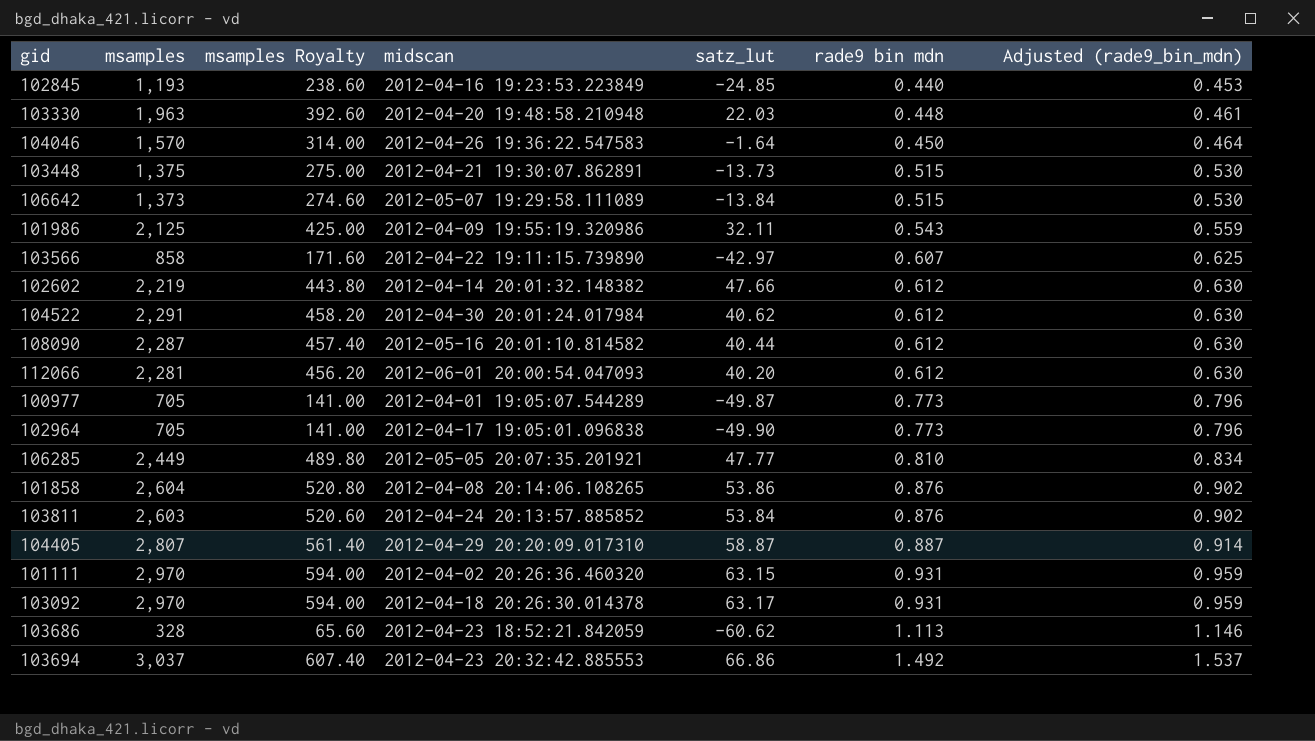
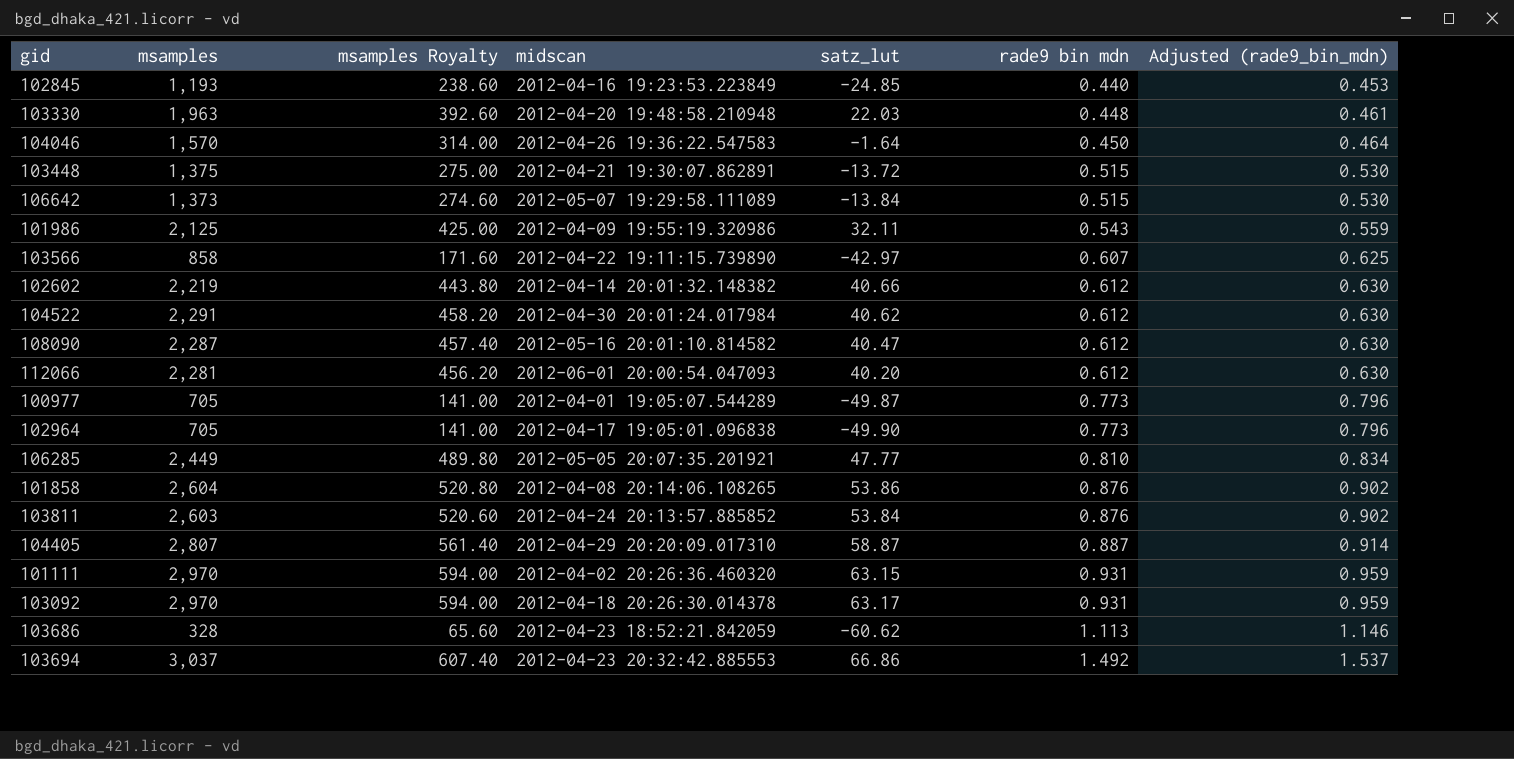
103448 | satz_lut: -13.73 -> -13.72
102602 | satz_lut: 47.66 -> 40.66
108090 | satz_lut: 40.44 -> 40.47

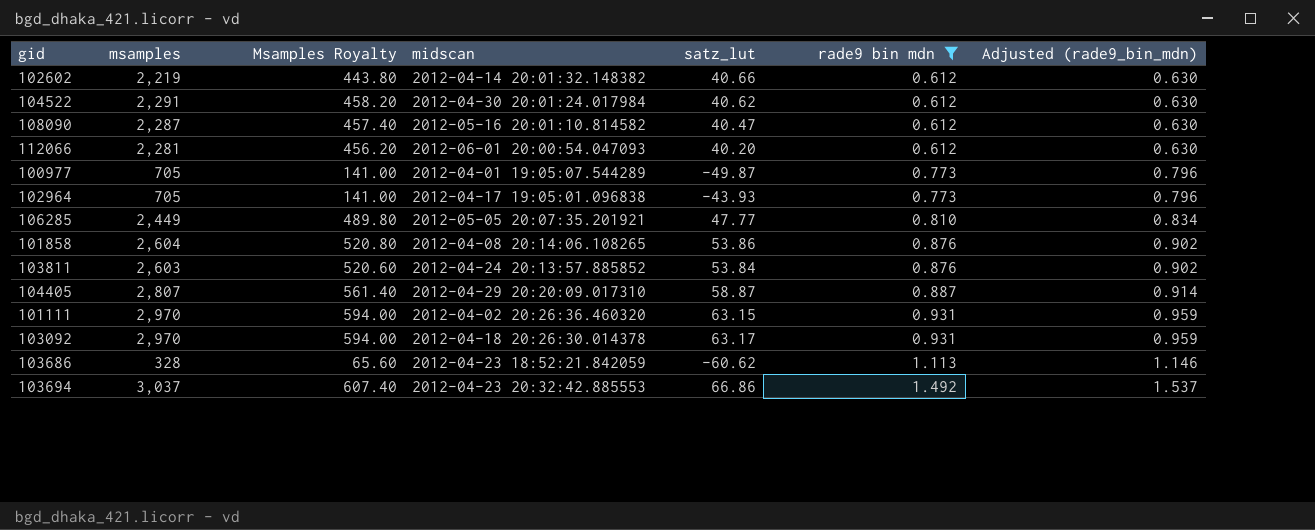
filter: none -> rade9 bin mdn >= 0.612
column name: msamples Royalty -> Msamples Royalty
102964 | satz_lut: -49.90 -> -43.93

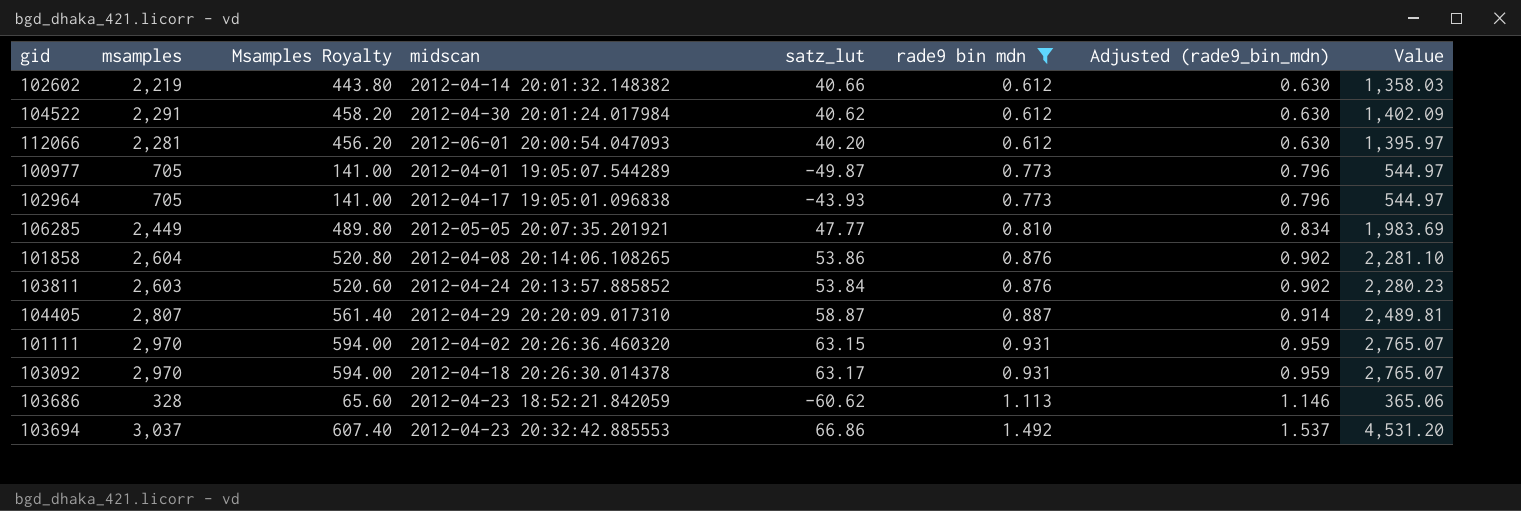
column Value | formula: none -> [msamples] * [rade9 bin mdn]
row 108090: 2,287 | 457.40 | 2012-05-16 20:01:10.814582 | 40.47 | 0.612 | 0.630 -> none

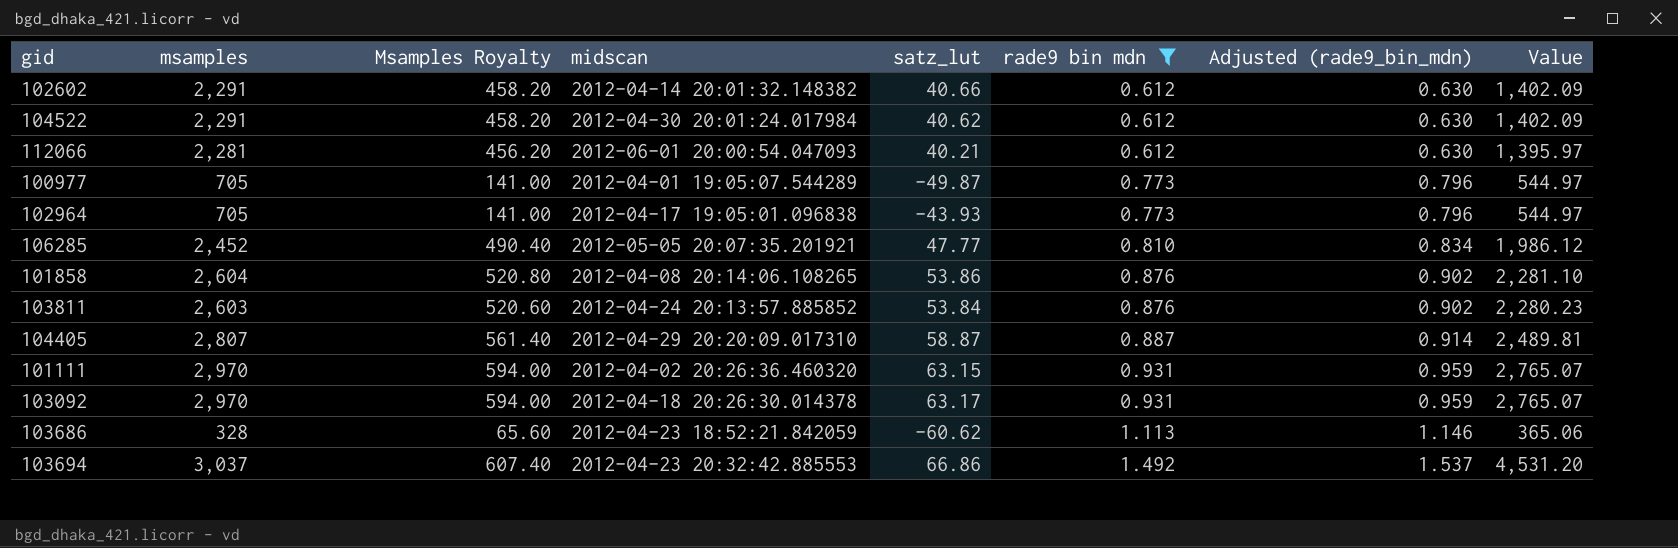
102602 | msamples: 2,219 -> 2,291
102602 | Msamples Royalty: 443.80 -> 458.20
102602 | Value: 1,358.03 -> 1,402.09
112066 | satz_lut: 40.20 -> 40.21
106285 | msamples: 2,449 -> 2,452
106285 | Msamples Royalty: 489.80 -> 490.40
106285 | Value: 1,983.69 -> 1,986.12

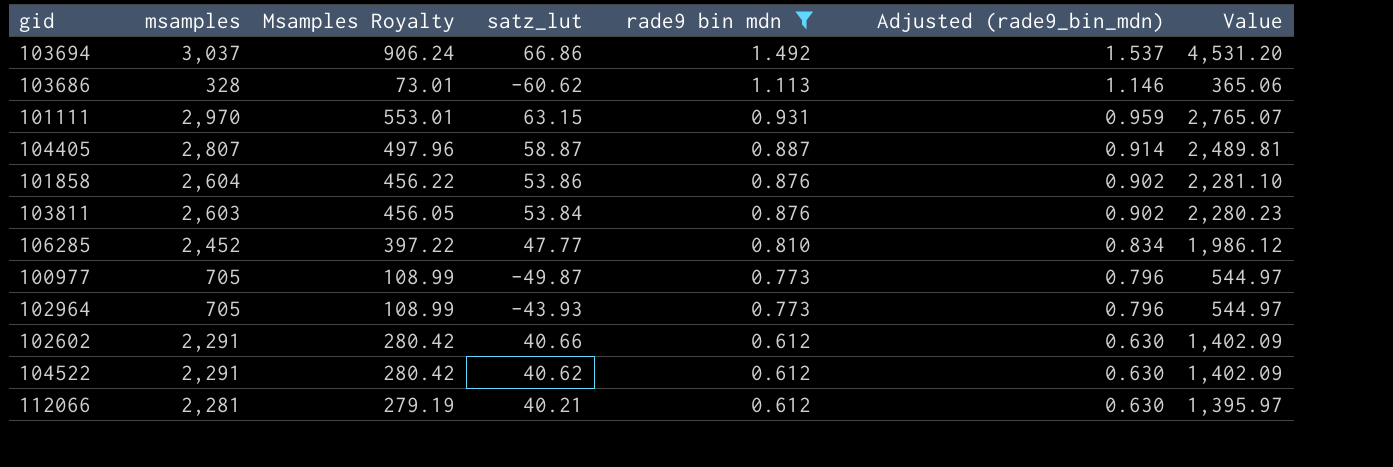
row order: rade9 bin mdn ascending -> rade9 bin mdn descending
column midscan | position: 4 -> none
column Msamples Royalty | formula: [msamples] * 0.2 -> [Value] * 0.2
row 103092: 2,970 | 594.00 | 2012-04-18 20:26:30.014378 | 63.17 | 0.931 | 0.959 | 2,765.07 -> none

